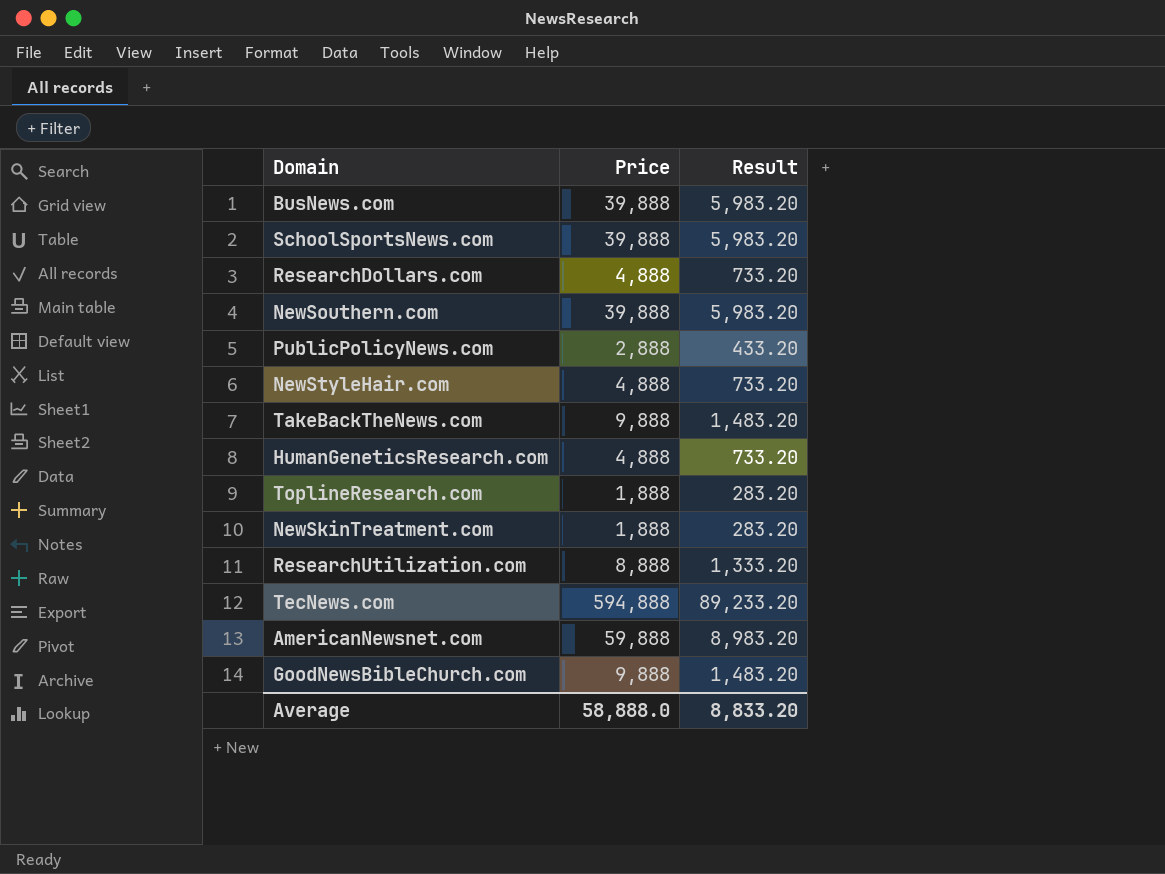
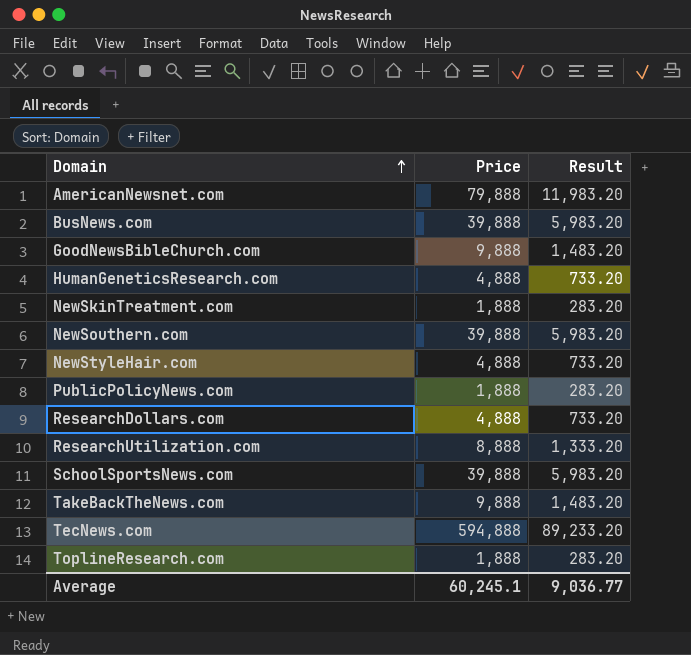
row order: none -> Domain ascending
AmericanNewsnet.com | Price: 59,888 -> 79,888
AmericanNewsnet.com | Result: 8,983.20 -> 11,983.20
PublicPolicyNews.com | Price: 2,888 -> 1,888
PublicPolicyNews.com | Result: 433.20 -> 283.20
Average | Price: 58,888.0 -> 60,245.1
Average | Result: 8,833.20 -> 9,036.77

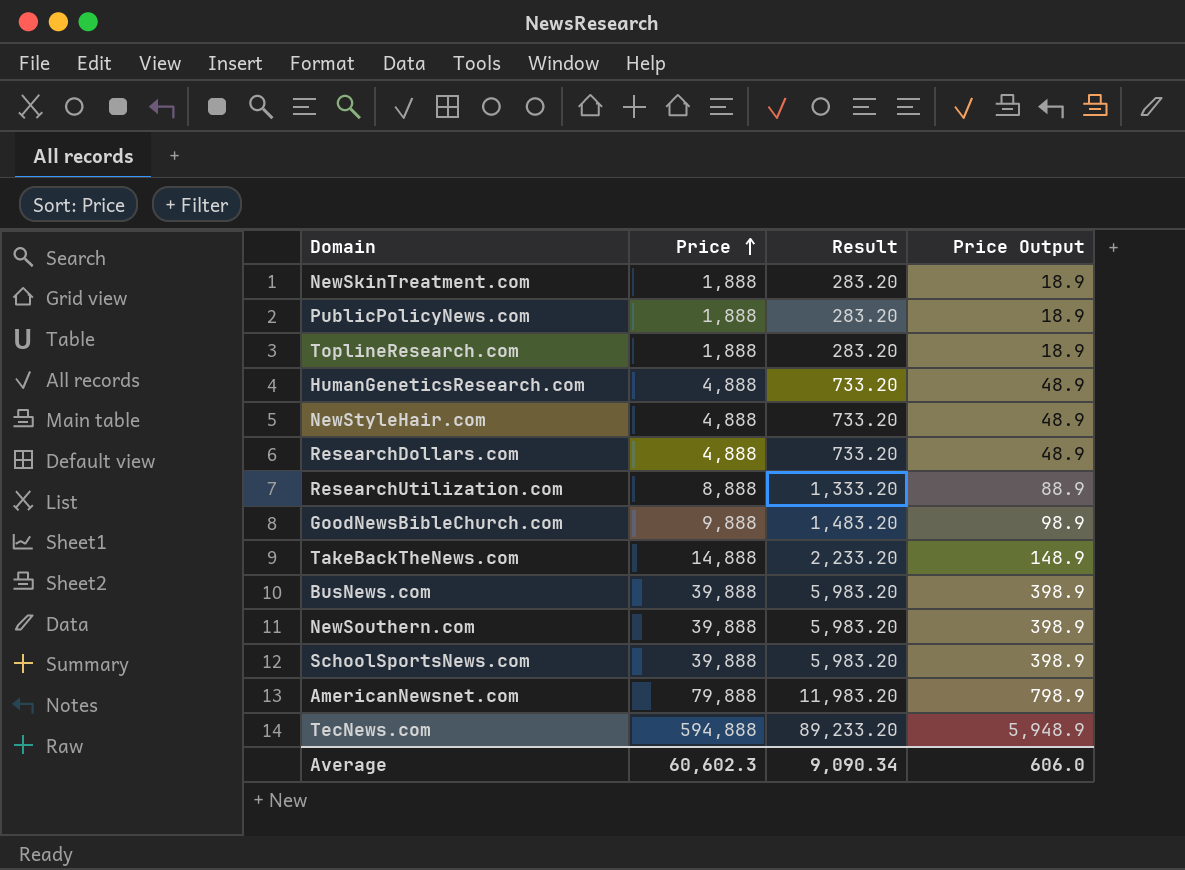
row order: Domain ascending -> Price ascending
column Price Output | formula: none -> [Price] * 0.01
TakeBackTheNews.com | Price: 9,888 -> 14,888
TakeBackTheNews.com | Result: 1,483.20 -> 2,233.20
Average | Price: 60,245.1 -> 60,602.3
Average | Result: 9,036.77 -> 9,090.34

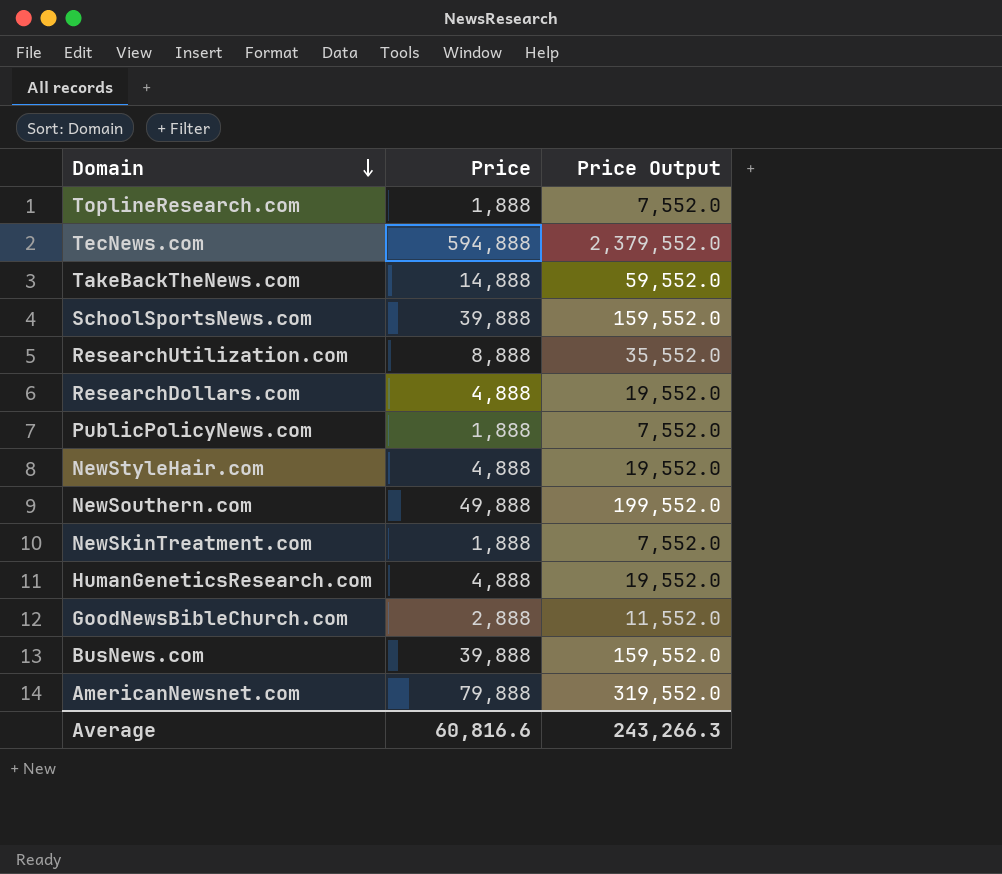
row order: Price ascending -> Domain descending
column Result | formula: [Price] * 0.15 -> none
column Price Output | formula: [Price] * 0.01 -> [Price] * 4
NewSouthern.com | Price: 39,888 -> 49,888
GoodNewsBibleChurch.com | Price: 9,888 -> 2,888
Average | Price: 60,602.3 -> 60,816.6
Average | Price Output: 606.0 -> 243,266.3

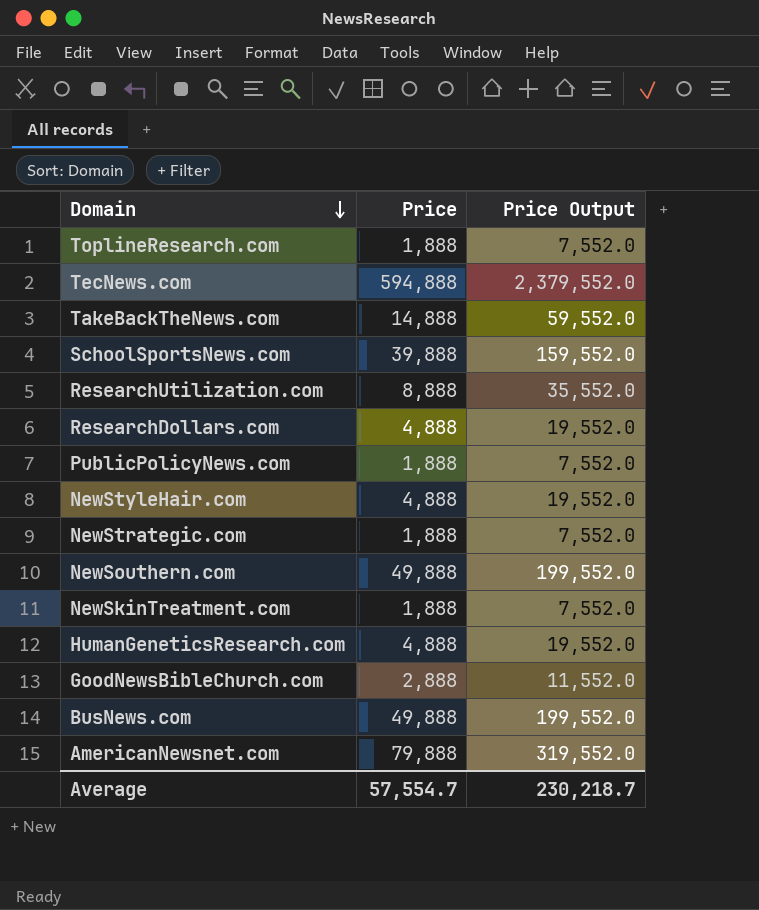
row NewStrategic.com: none -> 1,888 | 7,552.0
BusNews.com | Price: 39,888 -> 49,888
BusNews.com | Price Output: 159,552.0 -> 199,552.0
Average | Price: 60,816.6 -> 57,554.7
Average | Price Output: 243,266.3 -> 230,218.7

